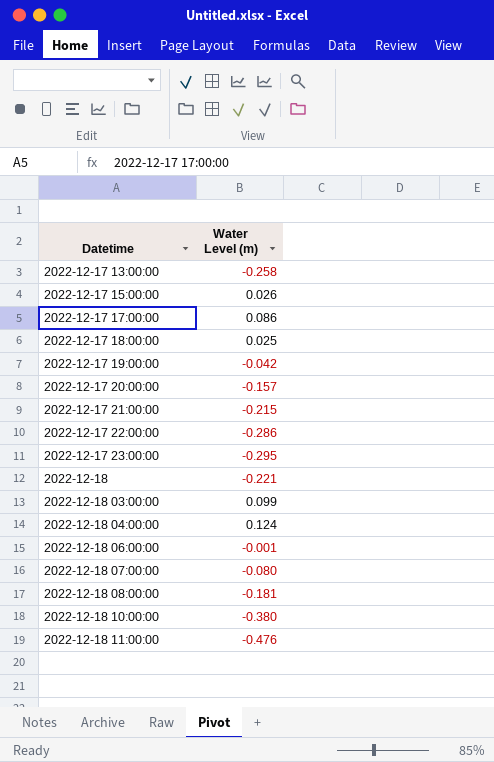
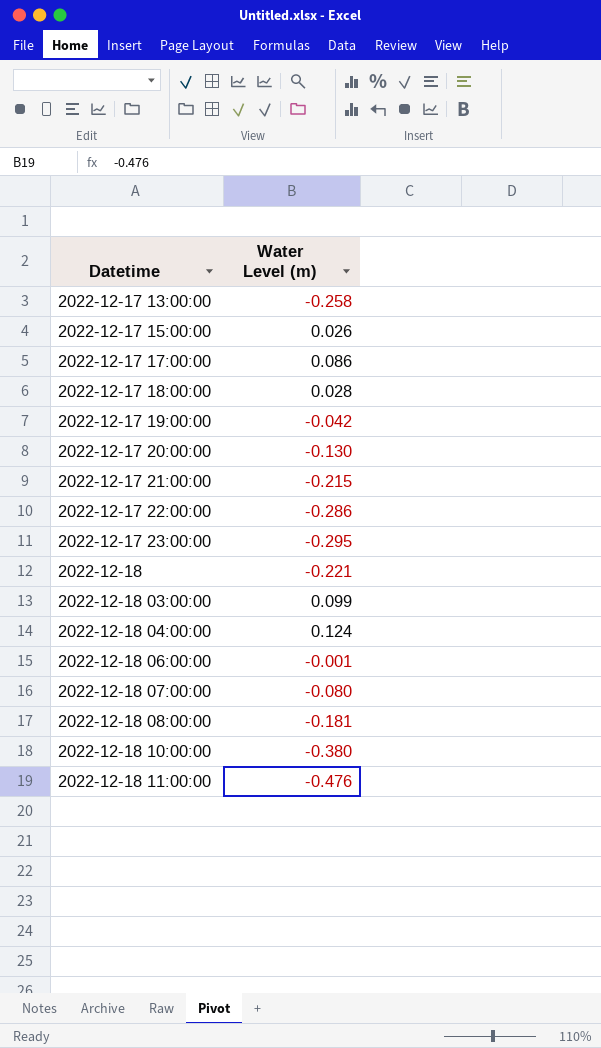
2022-12-17 18:00:00 | Water Level (m): 0.025 -> 0.028
2022-12-17 20:00:00 | Water Level (m): -0.157 -> -0.130

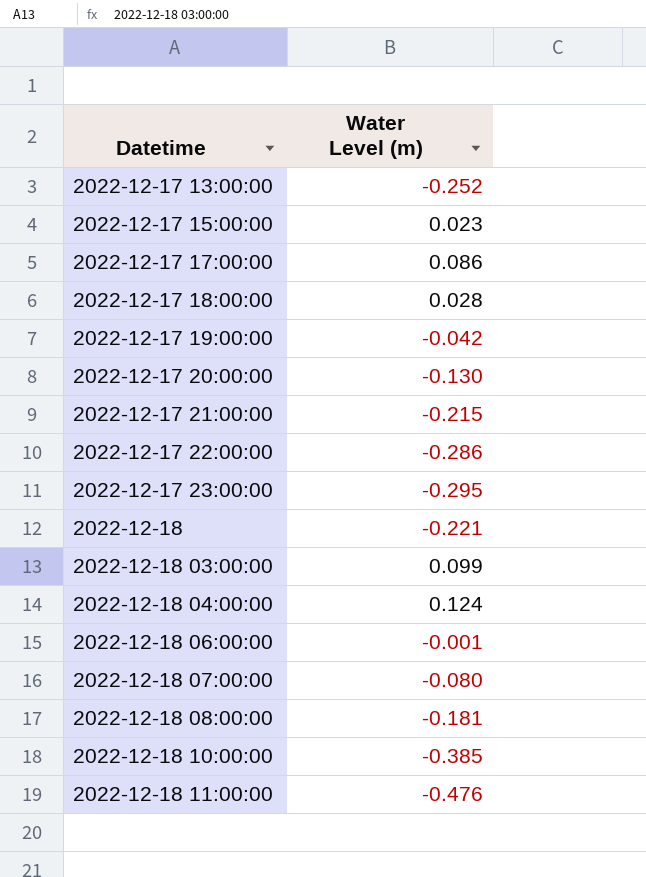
2022-12-17 13:00:00 | Water Level (m): -0.258 -> -0.252
2022-12-17 15:00:00 | Water Level (m): 0.026 -> 0.023
2022-12-18 10:00:00 | Water Level (m): -0.380 -> -0.385

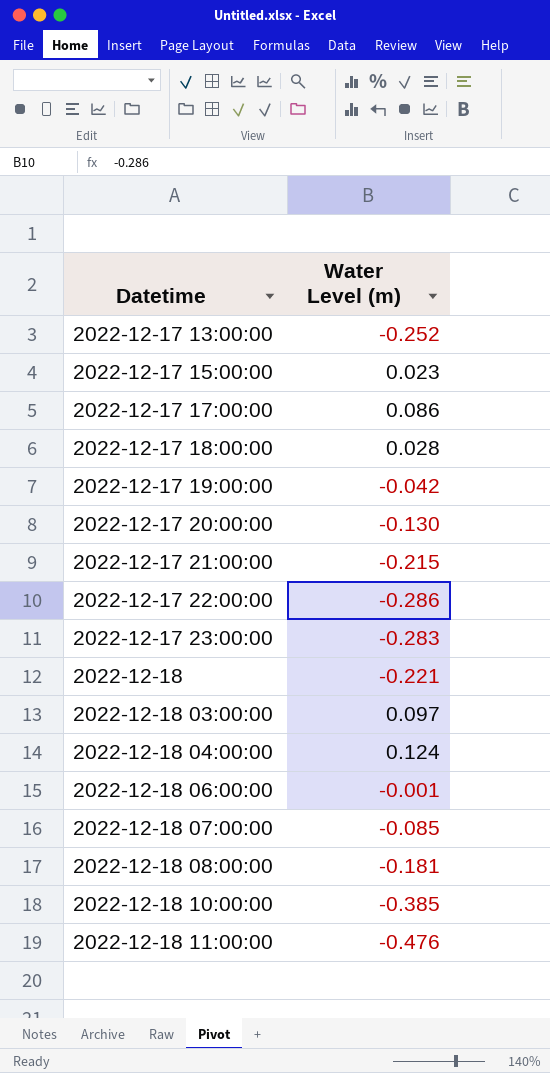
2022-12-17 23:00:00 | Water Level (m): -0.295 -> -0.283
2022-12-18 03:00:00 | Water Level (m): 0.099 -> 0.097
2022-12-18 07:00:00 | Water Level (m): -0.080 -> -0.085

